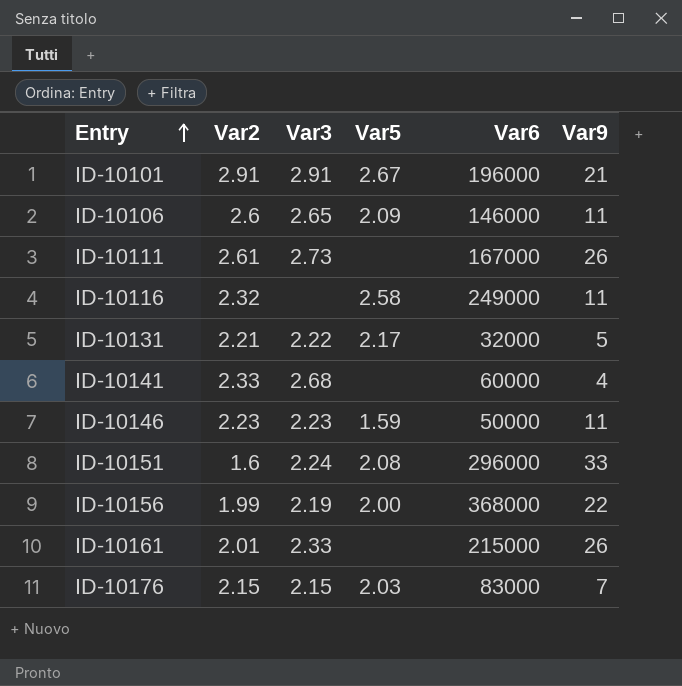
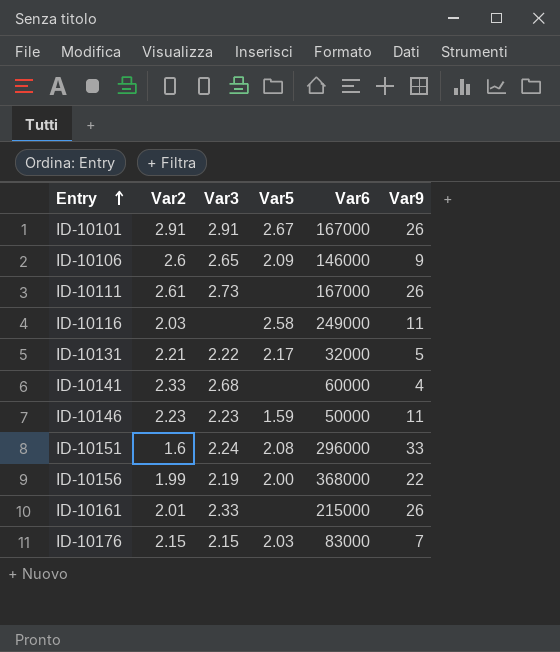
ID-10101 | Var6: 196000 -> 167000
ID-10101 | Var9: 21 -> 26
ID-10106 | Var9: 11 -> 9
ID-10116 | Var2: 2.32 -> 2.03

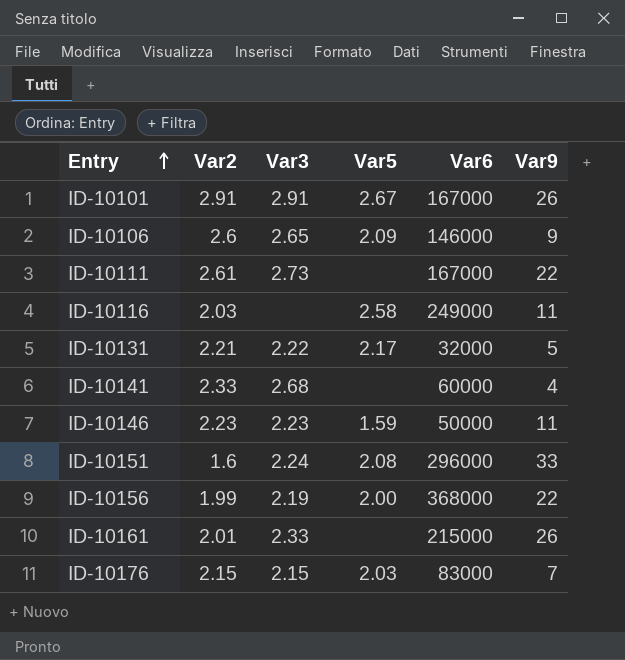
ID-10111 | Var9: 26 -> 22

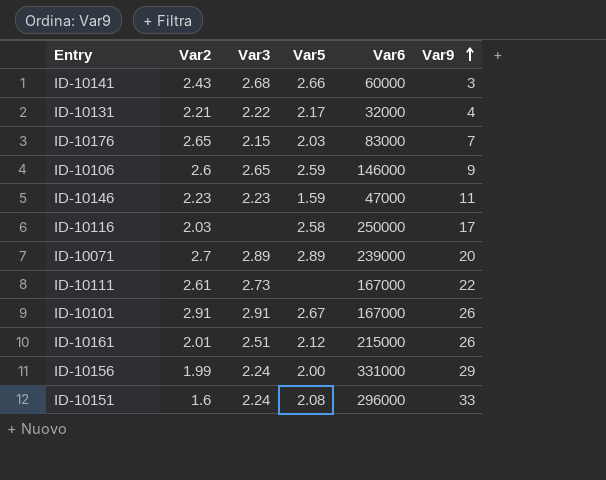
row order: Entry ascending -> Var9 ascending
ID-10141 | Var2: 2.33 -> 2.43
ID-10141 | Var5: none -> 2.66
ID-10141 | Var9: 4 -> 3
ID-10131 | Var9: 5 -> 4
ID-10176 | Var2: 2.15 -> 2.65
ID-10106 | Var5: 2.09 -> 2.59
ID-10146 | Var6: 50000 -> 47000
ID-10116 | Var6: 249000 -> 250000
ID-10116 | Var9: 11 -> 17
row ID-10071: none -> 2.7 | 2.89 | 2.89 | 239000 | 20
ID-10161 | Var3: 2.33 -> 2.51
ID-10161 | Var5: none -> 2.12
ID-10156 | Var3: 2.19 -> 2.24
ID-10156 | Var6: 368000 -> 331000
ID-10156 | Var9: 22 -> 29

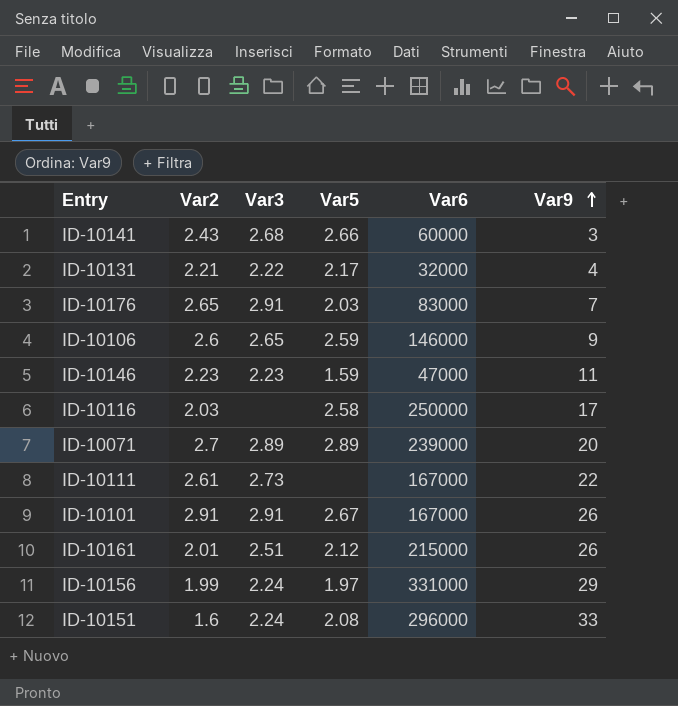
ID-10176 | Var3: 2.15 -> 2.91
ID-10156 | Var5: 2.00 -> 1.97

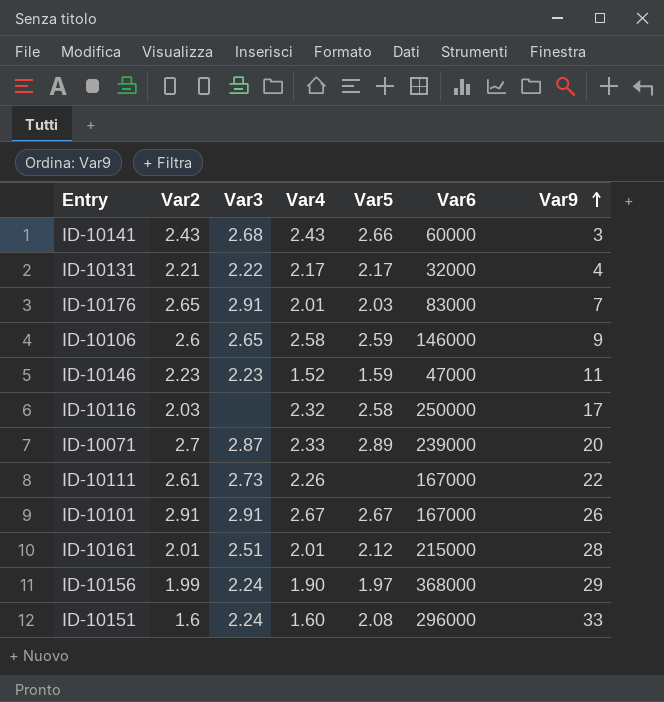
column Var4 | position: none -> 4
ID-10071 | Var3: 2.89 -> 2.87
ID-10161 | Var9: 26 -> 28
ID-10156 | Var6: 331000 -> 368000

